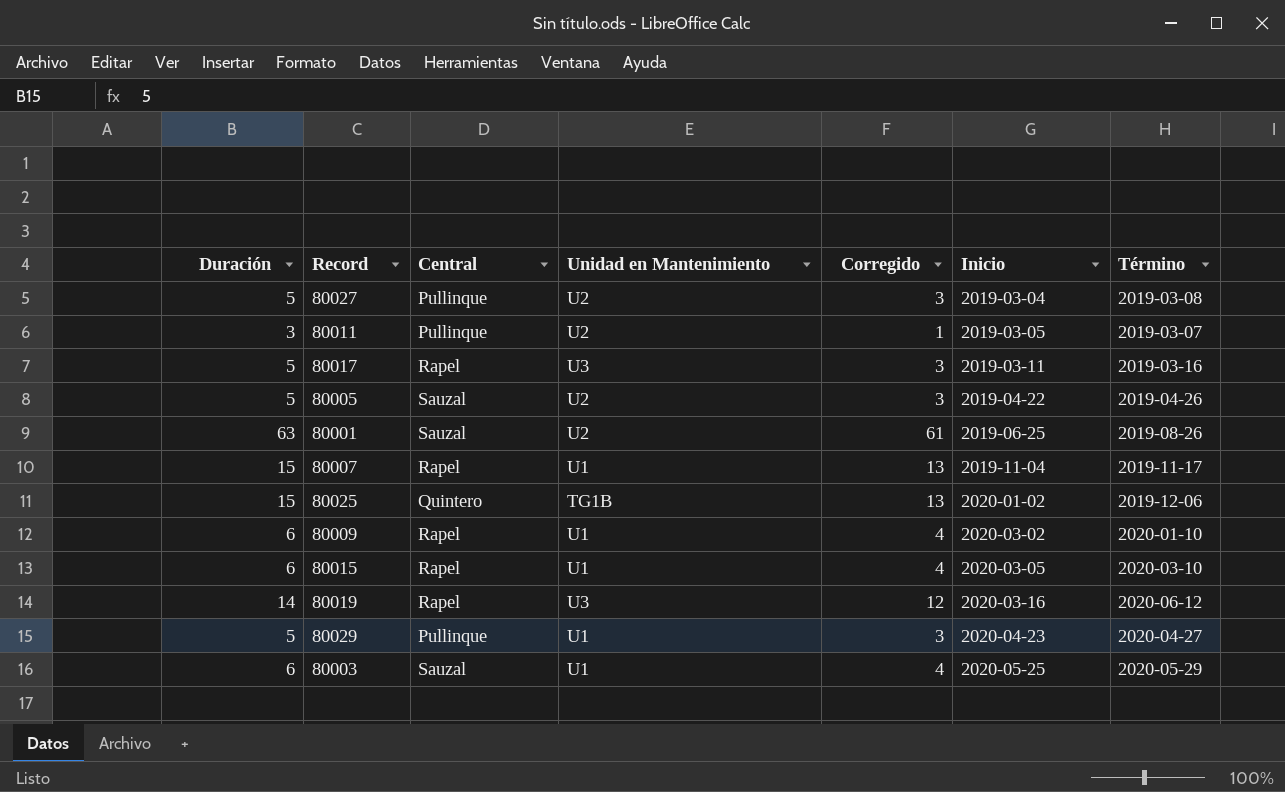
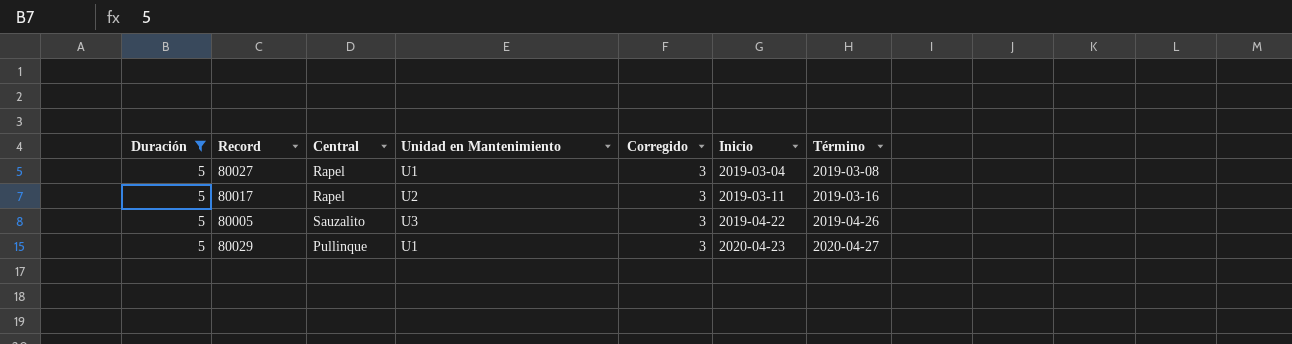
filter: none -> Duración = 5
80027 | Central: Pullinque -> Rapel
80027 | Unidad en Mantenimiento: U2 -> U1
80017 | Unidad en Mantenimiento: U3 -> U2
80005 | Central: Sauzal -> Sauzalito
80005 | Unidad en Mantenimiento: U2 -> U3

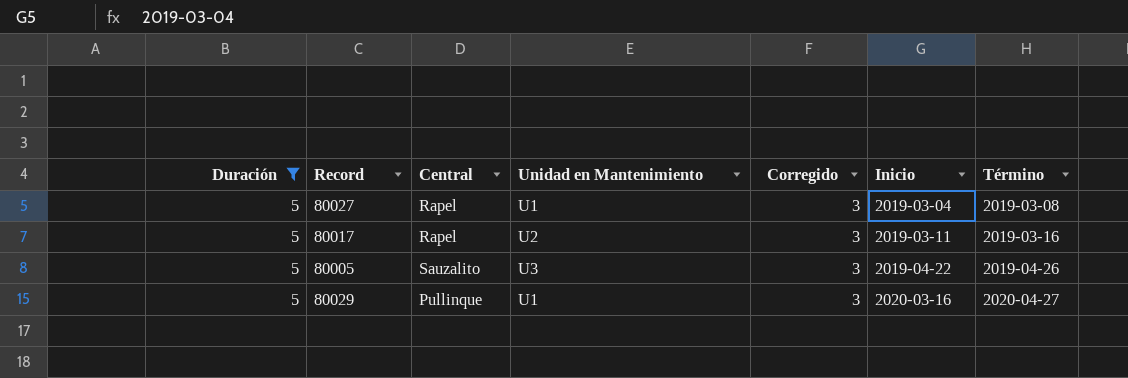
80029 | Inicio: 2020-04-23 -> 2020-03-16

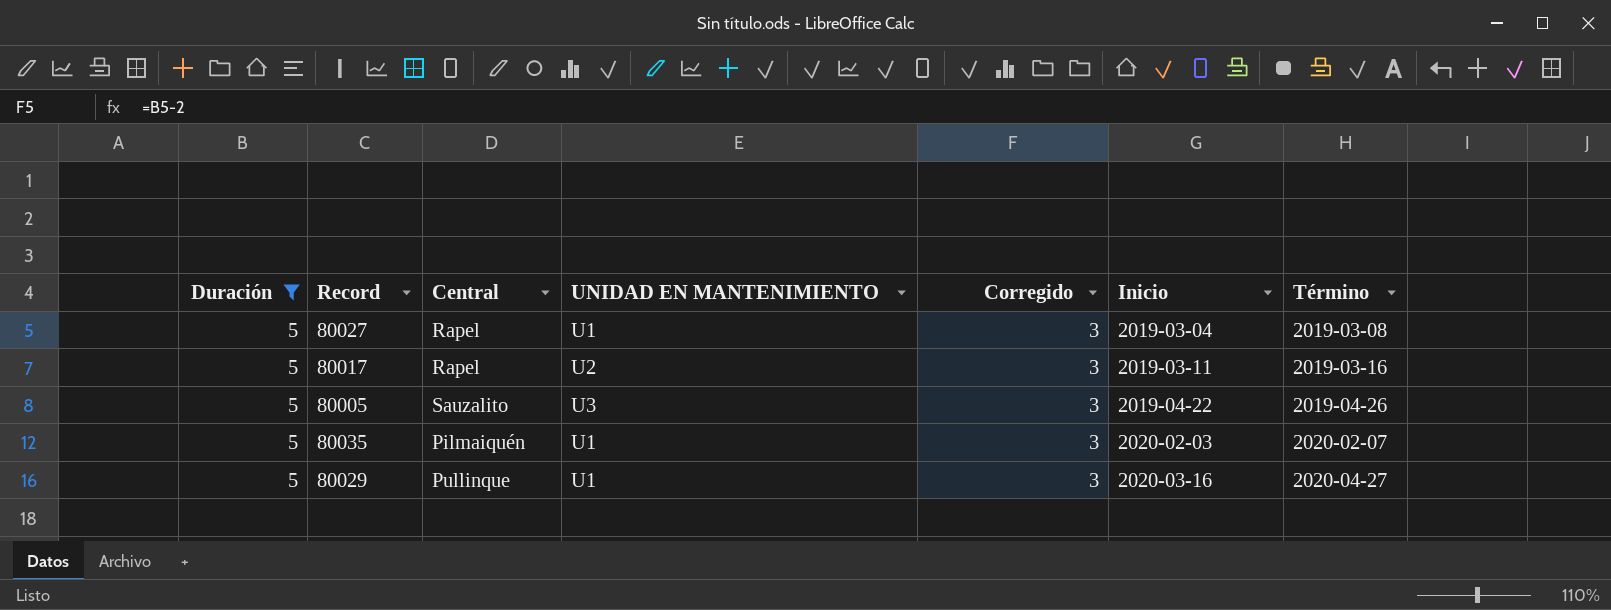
column name: Unidad en Mantenimiento -> UNIDAD EN MANTENIMIENTO
row 80035: none -> 5 | Pilmaiquén | U1 | 3 | 2020-02-03 | 2020-02-07

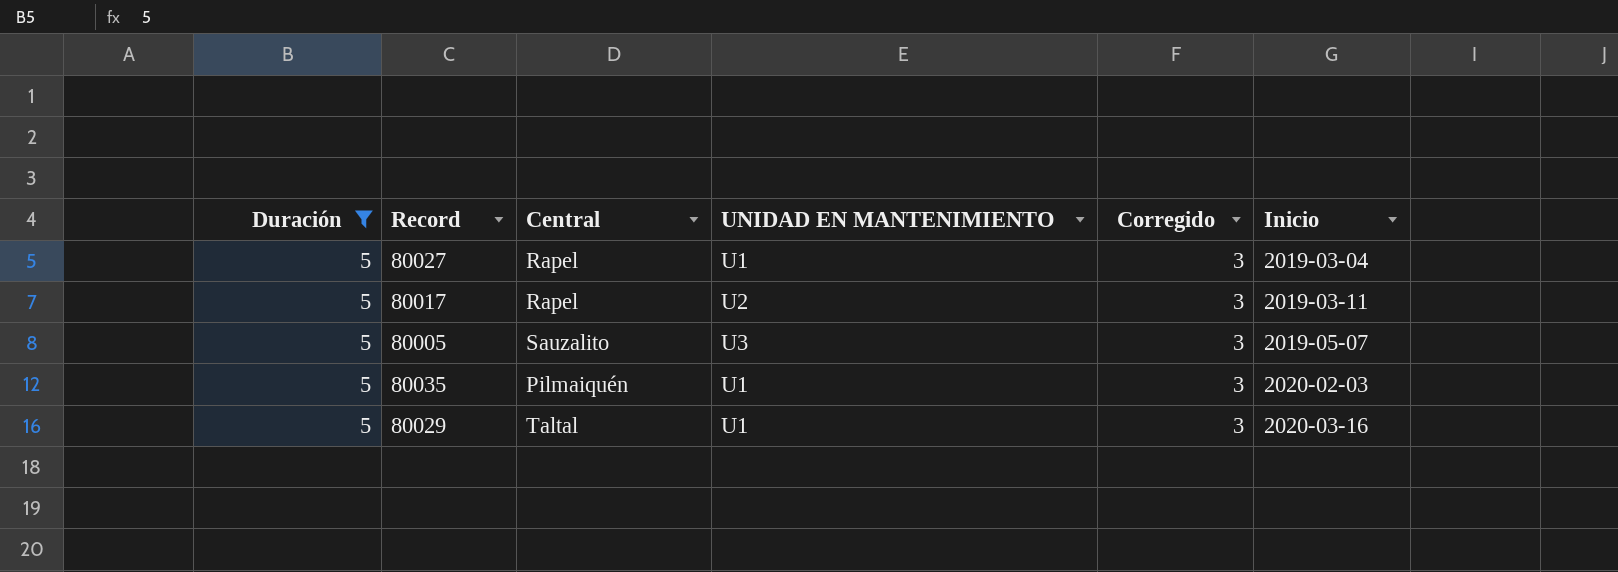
column Término | position: 7 -> none
80005 | Inicio: 2019-04-22 -> 2019-05-07
80029 | Central: Pullinque -> Taltal

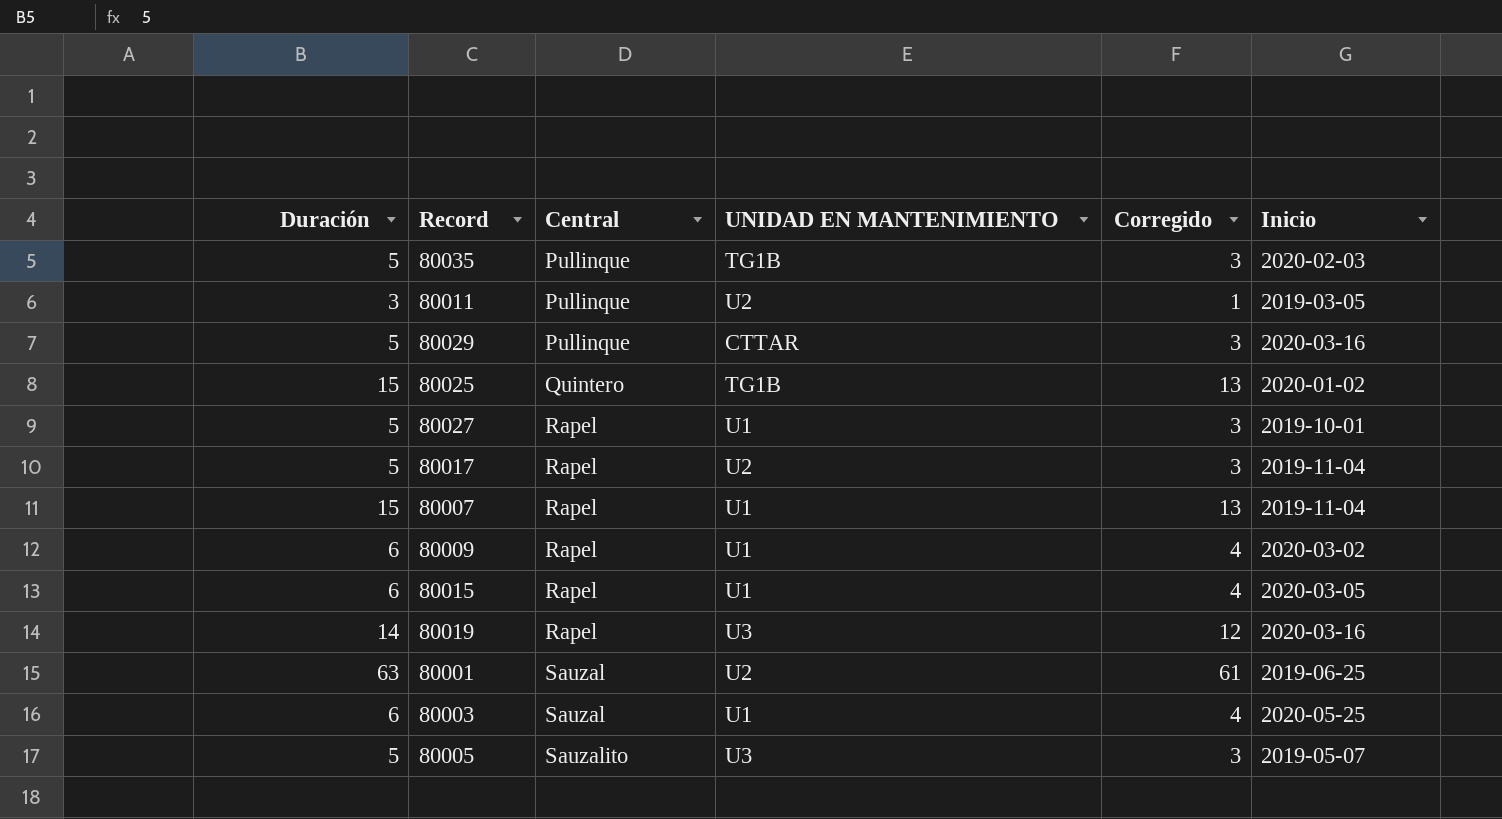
filter: Duración = 5 -> none
row order: Inicio ascending -> Central ascending
80035 | Central: Pilmaiquén -> Pullinque
80035 | UNIDAD EN MANTENIMIENTO: U1 -> TG1B
80029 | Central: Taltal -> Pullinque
80029 | UNIDAD EN MANTENIMIENTO: U1 -> CTTAR
80027 | Inicio: 2019-03-04 -> 2019-10-01
80017 | Inicio: 2019-03-11 -> 2019-11-04

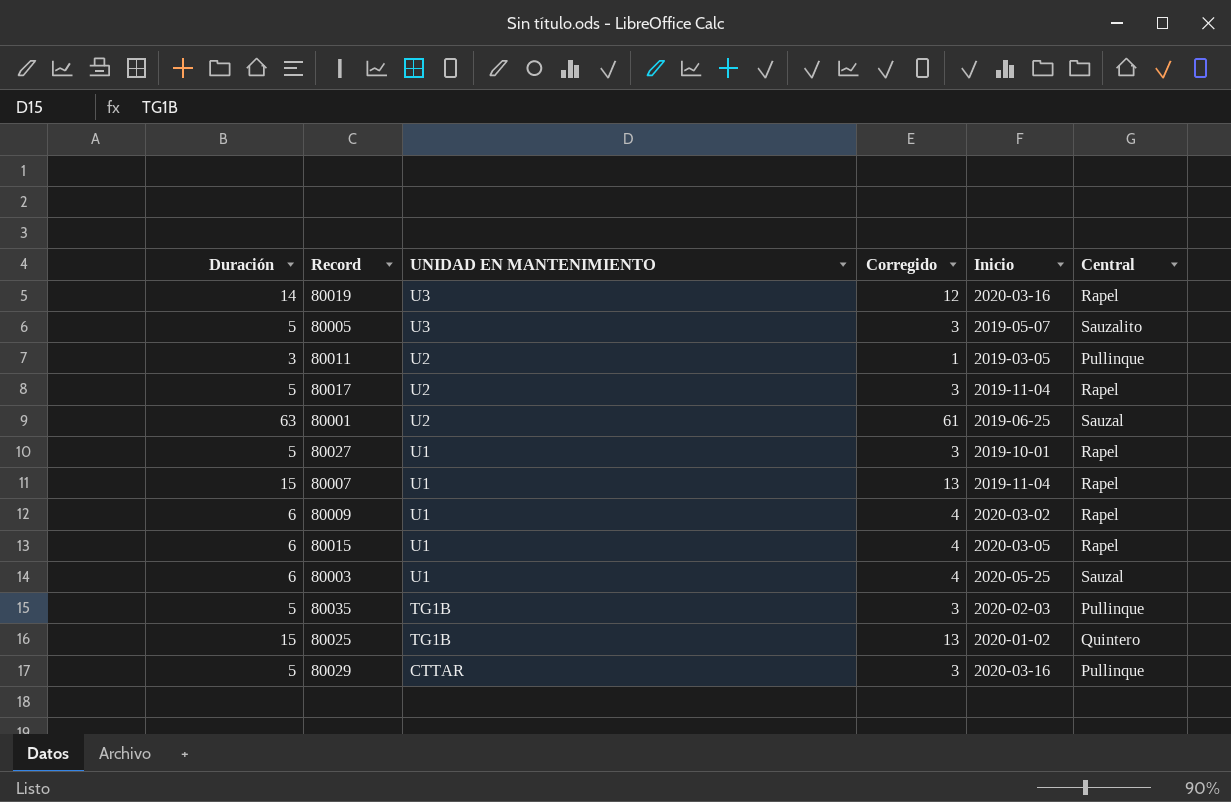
row order: Central ascending -> UNIDAD EN MANTENIMIENTO descending
column Central | position: 3 -> 6

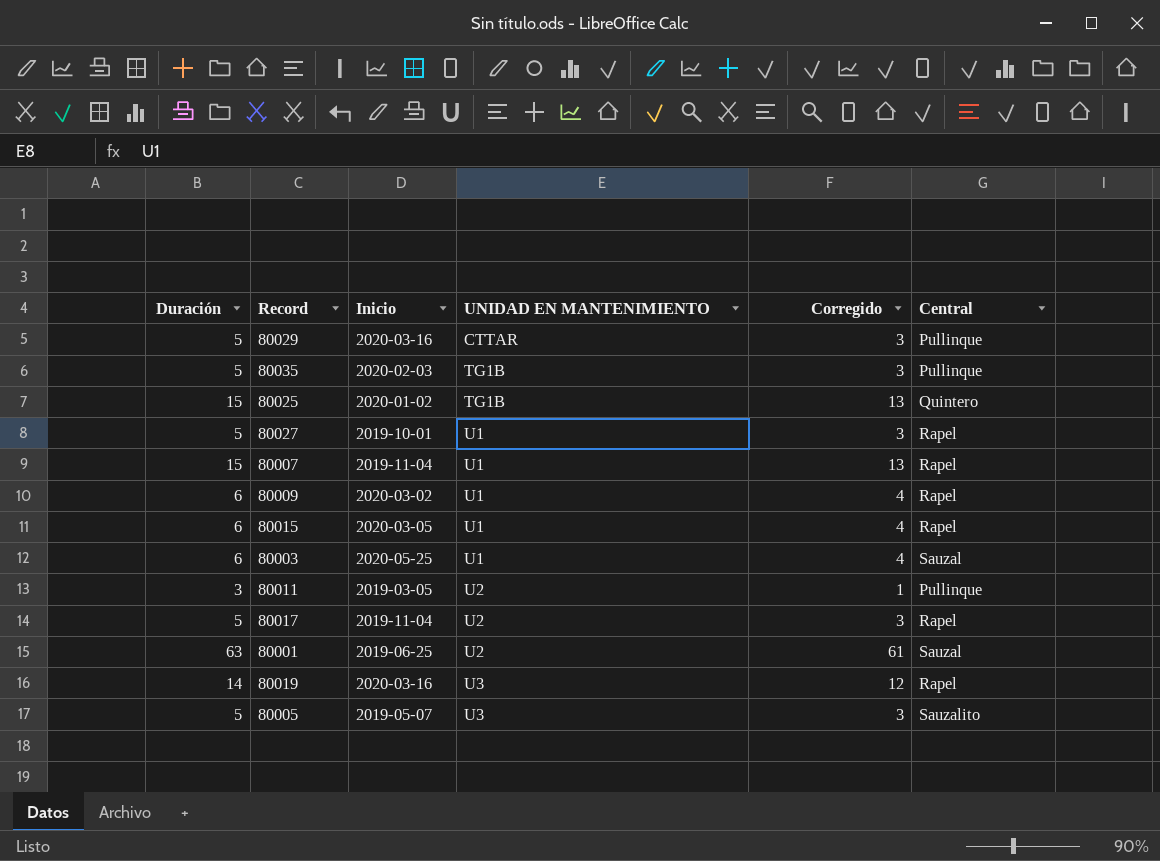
row order: UNIDAD EN MANTENIMIENTO descending -> UNIDAD EN MANTENIMIENTO ascending
column Inicio | position: 5 -> 3

